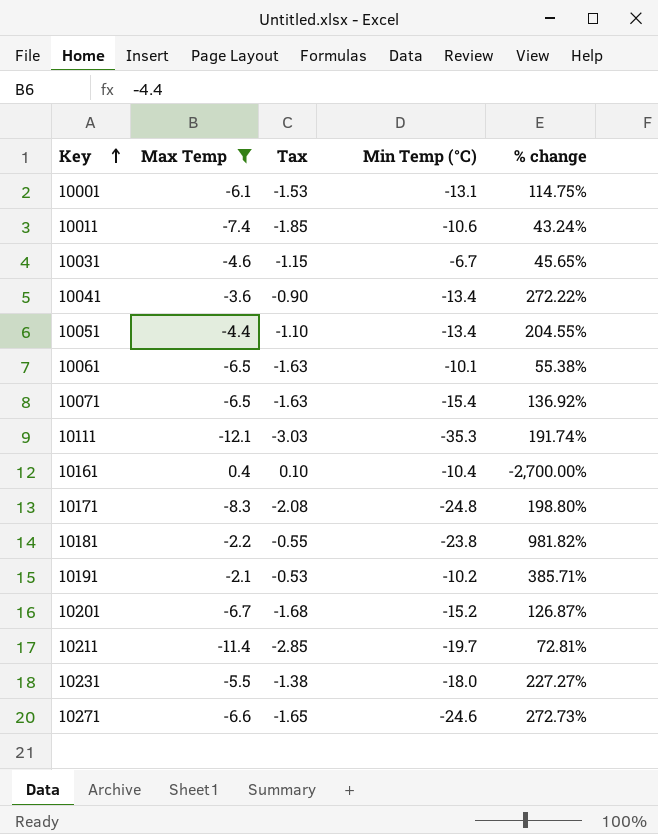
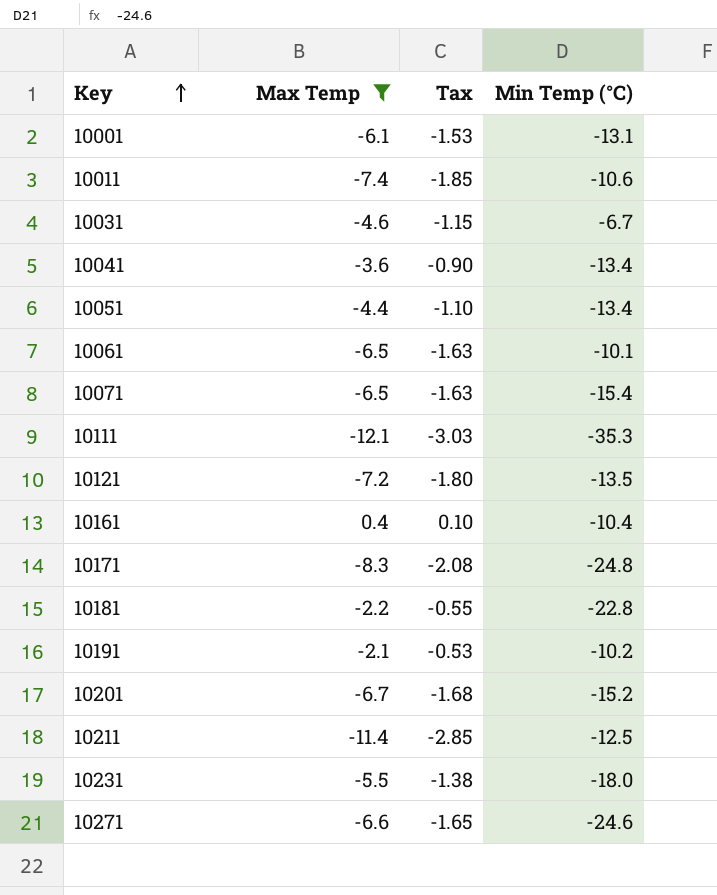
column % change | formula: ([Min Temp (°C)] - [Max Temp]) / [Max Temp] -> none
row 10121: none -> -7.2 | -1.80 | -13.5
10181 | Min Temp (°C): -23.8 -> -22.8
10211 | Min Temp (°C): -19.7 -> -12.5

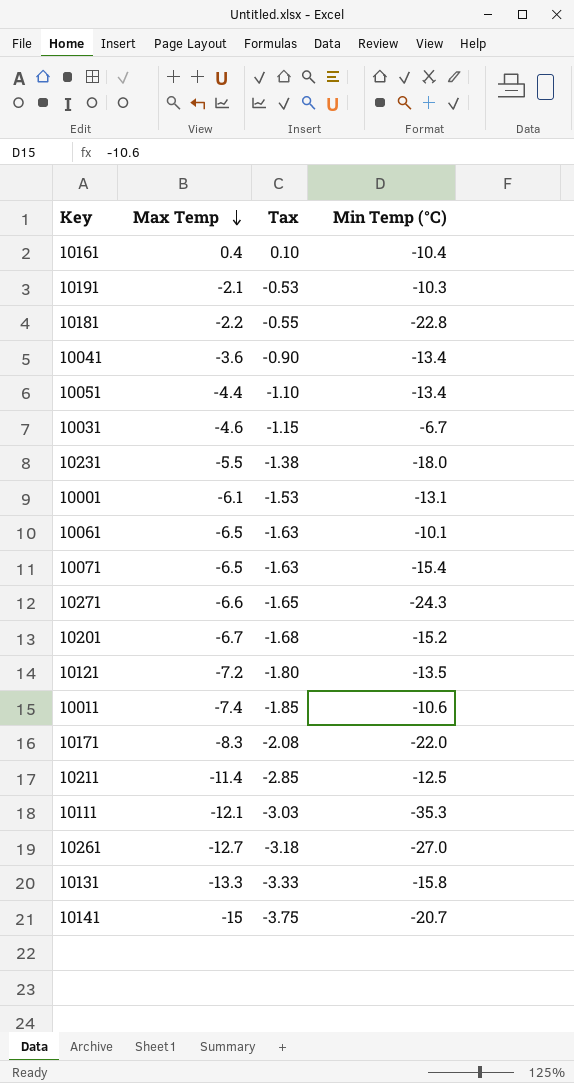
filter: Max Temp >= -12.1 -> none
row order: Key ascending -> Max Temp descending
10191 | Min Temp (°C): -10.2 -> -10.3
10271 | Min Temp (°C): -24.6 -> -24.3
10171 | Min Temp (°C): -24.8 -> -22.0

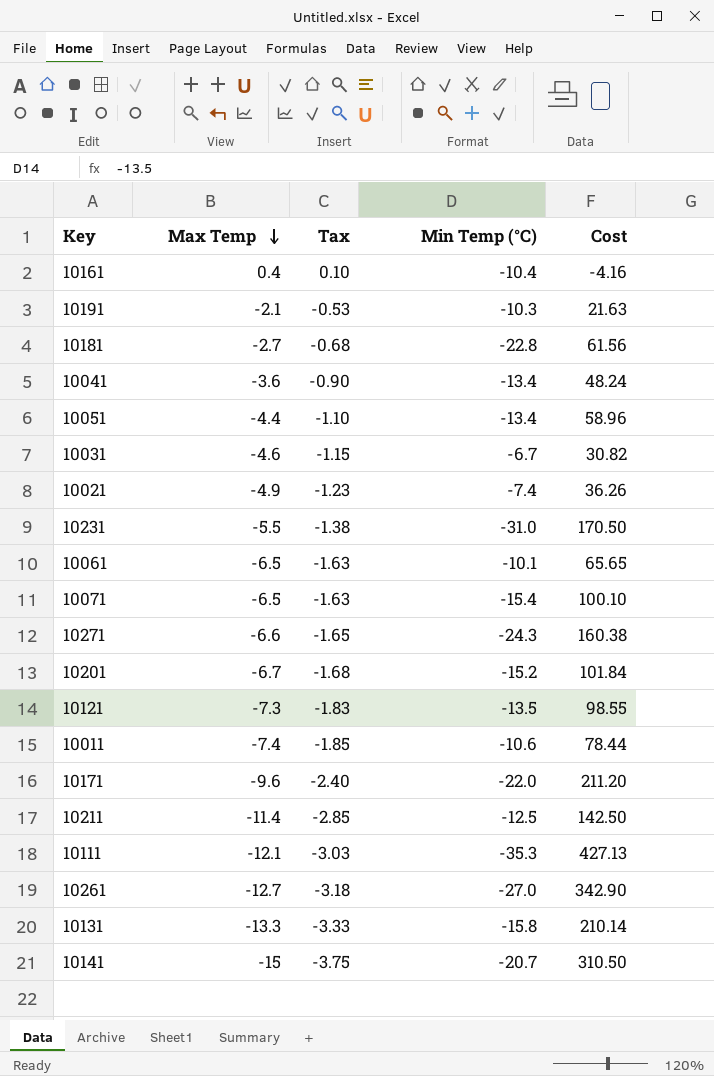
column Cost | formula: none -> [Max Temp] * [Min Temp (°C)]
row 10001: -6.1 | -1.53 | -13.1 -> none
10181 | Max Temp: -2.2 -> -2.7
10181 | Tax: -0.55 -> -0.68
row 10021: none -> -4.9 | -1.23 | -7.4 | 36.26
10231 | Min Temp (°C): -18.0 -> -31.0
10121 | Max Temp: -7.2 -> -7.3
10121 | Tax: -1.80 -> -1.83
10171 | Max Temp: -8.3 -> -9.6
10171 | Tax: -2.08 -> -2.40

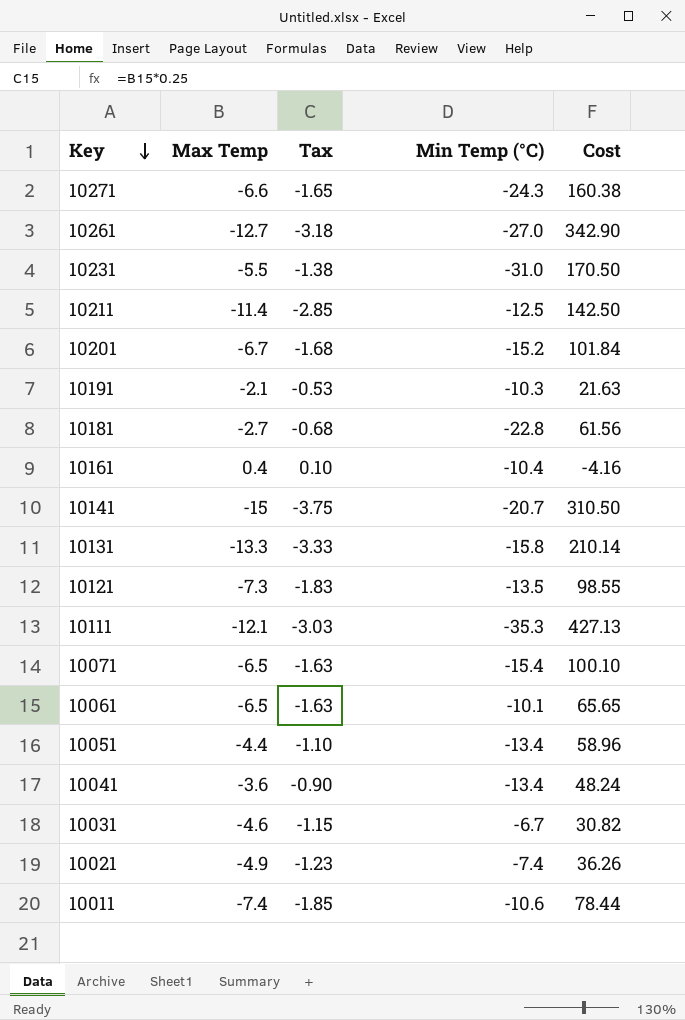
row order: Max Temp descending -> Key descending
row 10171: -9.6 | -2.40 | -22.0 | 211.20 -> none

